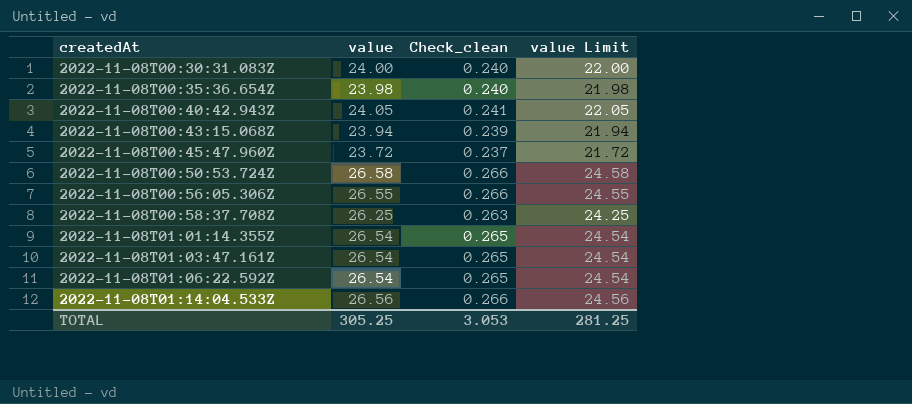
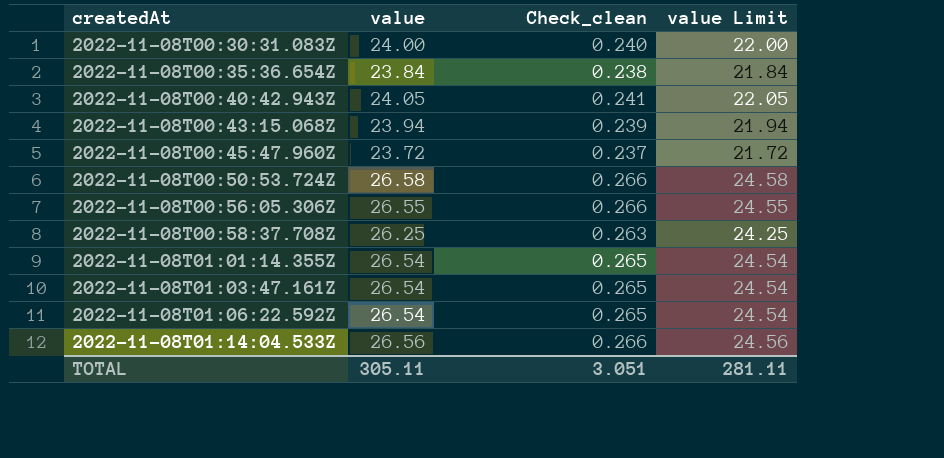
2022-11-08T00:35:36.654Z | value: 23.98 -> 23.84
2022-11-08T00:35:36.654Z | Check_clean: 0.240 -> 0.238
2022-11-08T00:35:36.654Z | value Limit: 21.98 -> 21.84
TOTAL | value: 305.25 -> 305.11
TOTAL | Check_clean: 3.053 -> 3.051
TOTAL | value Limit: 281.25 -> 281.11

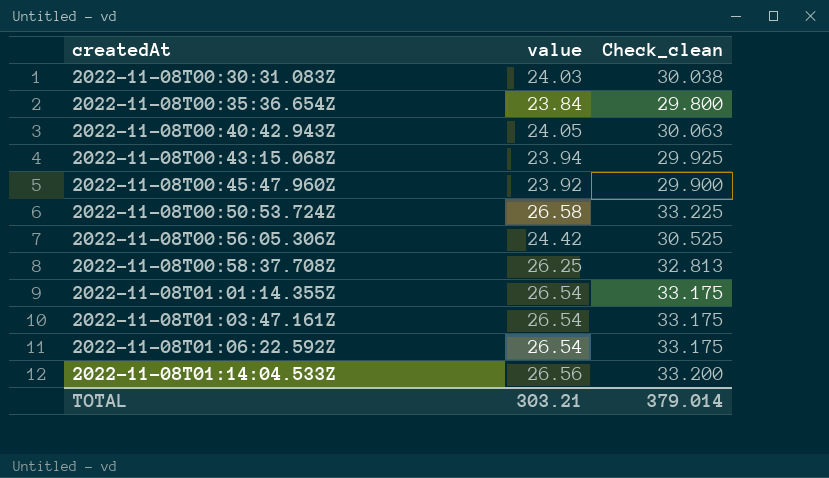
column value Limit | formula: [value] - 2 -> none
column Check_clean | formula: [value] * 0.01 -> [value] * 1.25
2022-11-08T00:30:31.083Z | value: 24.00 -> 24.03
2022-11-08T00:45:47.960Z | value: 23.72 -> 23.92
2022-11-08T00:56:05.306Z | value: 26.55 -> 24.42
TOTAL | value: 305.11 -> 303.21
TOTAL | Check_clean: 3.051 -> 379.014

